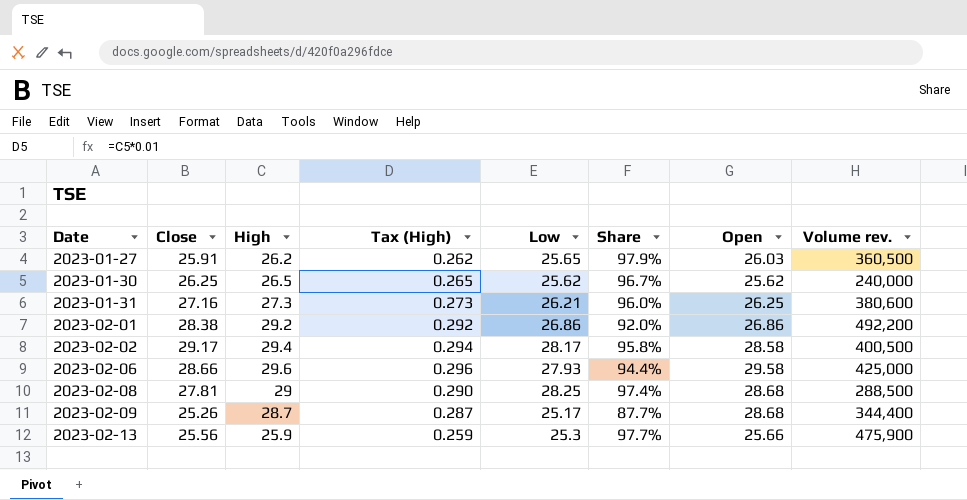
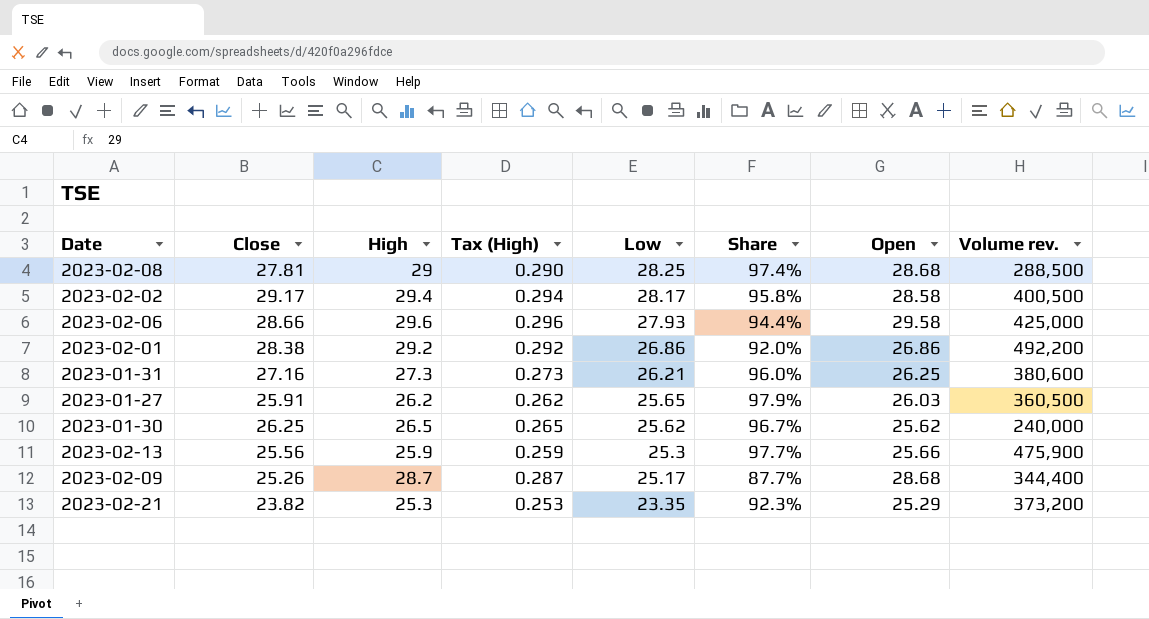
row order: Date ascending -> Low descending
row 2023-02-21: none -> 23.82 | 25.3 | 0.253 | 23.35 | 92.3% | 25.29 | 373,200

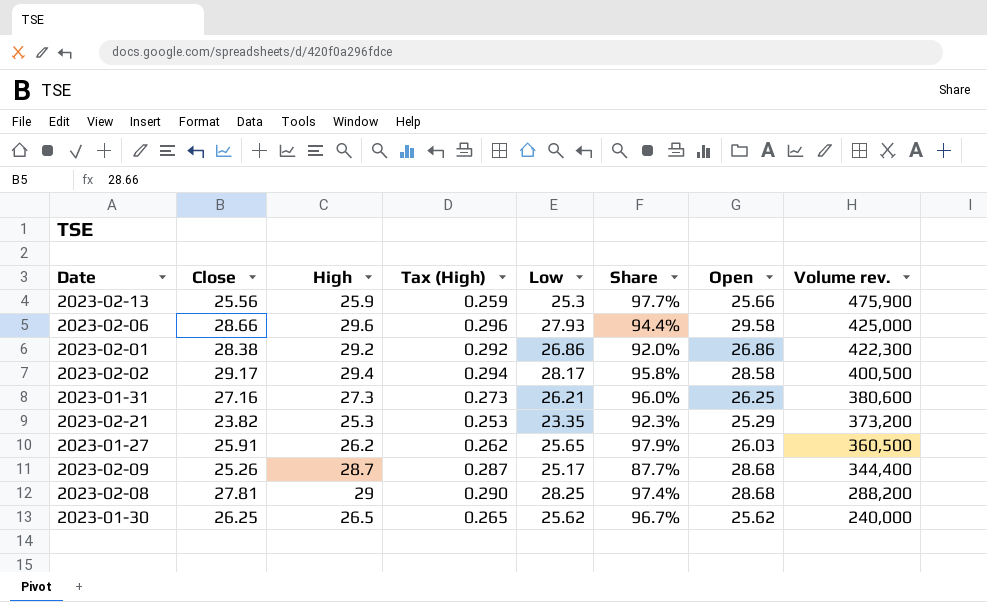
row order: Low descending -> Volume rev. descending
2023-02-01 | Volume rev.: 492,200 -> 422,300
2023-02-08 | Volume rev.: 288,500 -> 288,200

